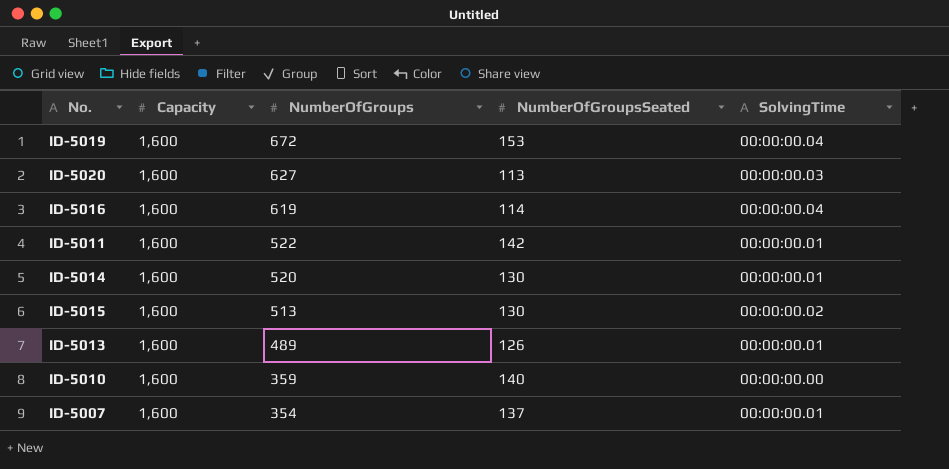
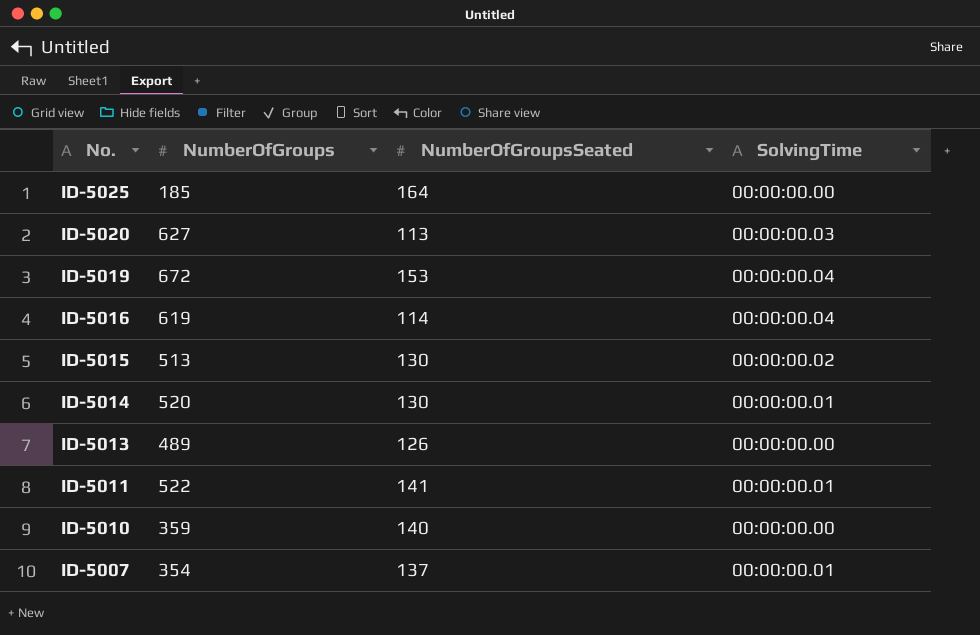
row order: NumberOfGroups descending -> No. descending
column Capacity | position: 2 -> none
row ID-5025: none -> 185 | 164 | 00:00:00.00
ID-5013 | SolvingTime: 00:00:00.01 -> 00:00:00.00
ID-5011 | NumberOfGroupsSeated: 142 -> 141

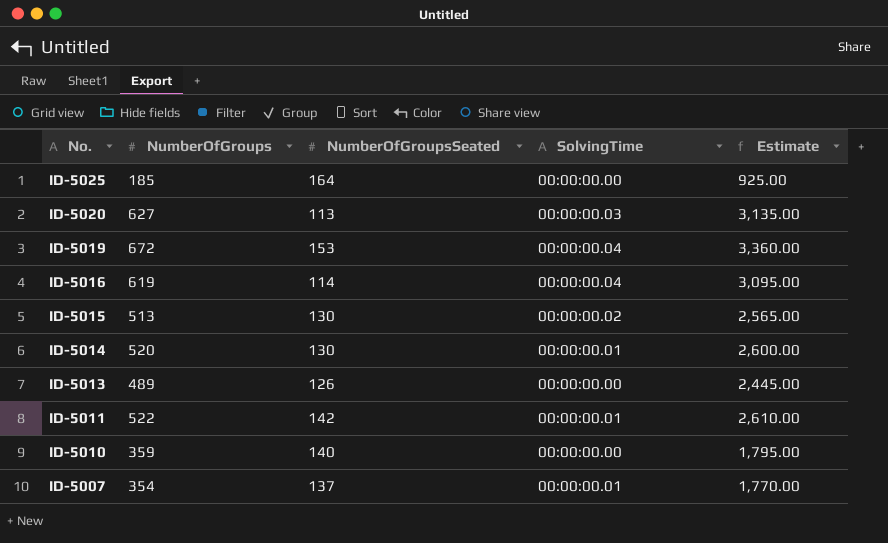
column Estimate | formula: none -> [NumberOfGroups] * 5
ID-5011 | NumberOfGroupsSeated: 141 -> 142

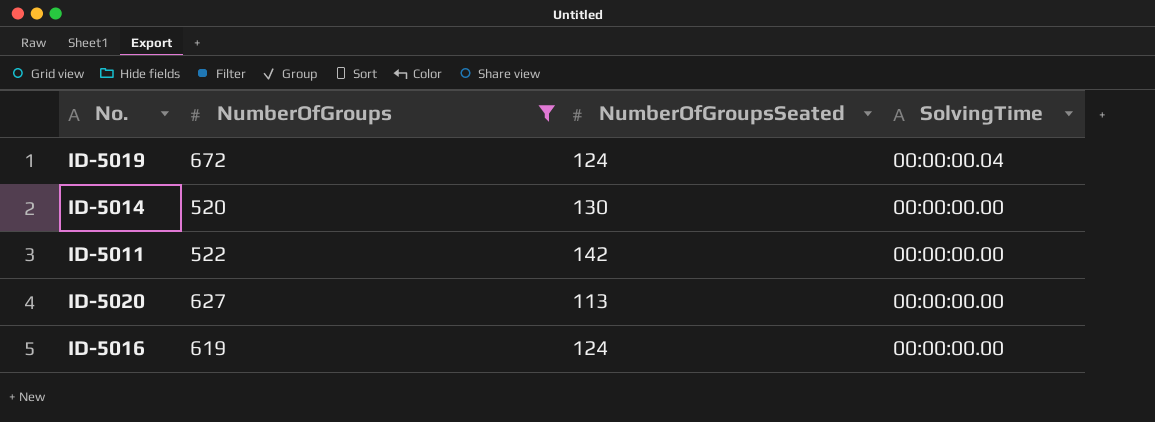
filter: none -> NumberOfGroups >= 520
row order: No. descending -> SolvingTime descending
column Estimate | formula: [NumberOfGroups] * 5 -> none
ID-5019 | NumberOfGroupsSeated: 153 -> 124
ID-5014 | SolvingTime: 00:00:00.01 -> 00:00:00.00
ID-5011 | SolvingTime: 00:00:00.01 -> 00:00:00.00
ID-5020 | SolvingTime: 00:00:00.03 -> 00:00:00.00
ID-5016 | NumberOfGroupsSeated: 114 -> 124
ID-5016 | SolvingTime: 00:00:00.04 -> 00:00:00.00

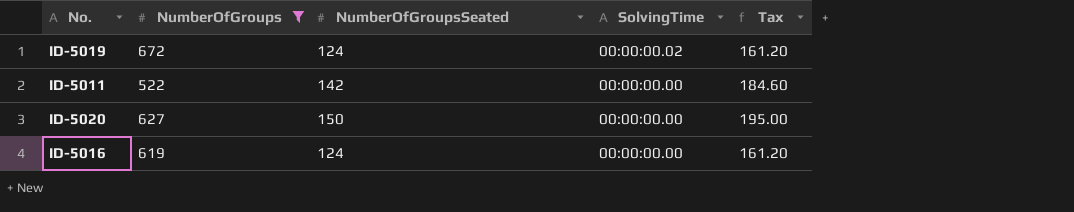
column Tax | formula: none -> [NumberOfGroupsSeated] * 1.3
row ID-5014: 520 | 130 | 00:00:00.00 -> none
ID-5019 | SolvingTime: 00:00:00.04 -> 00:00:00.02
ID-5020 | NumberOfGroupsSeated: 113 -> 150

